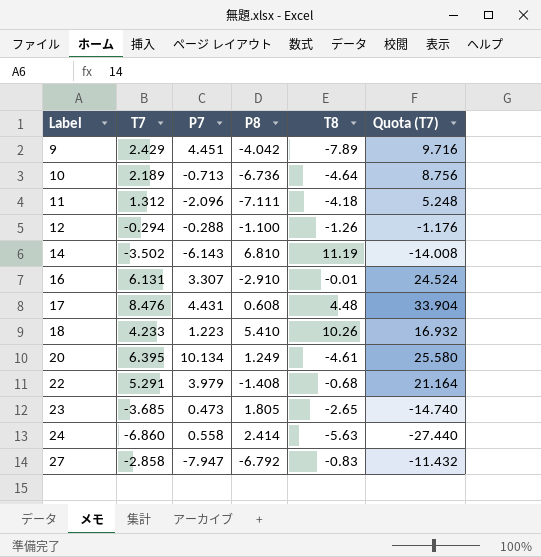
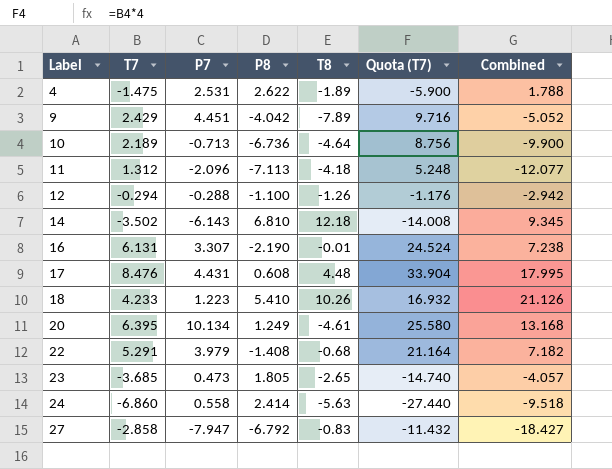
column Combined | formula: none -> [T7] + [P7] + [P8] + [T8]
row 4: none -> -1.475 | 2.531 | 2.622 | -1.89 | -5.900 | 1.788
11 | P8: -7.111 -> -7.113
14 | T8: 11.19 -> 12.18
16 | P8: -2.910 -> -2.190

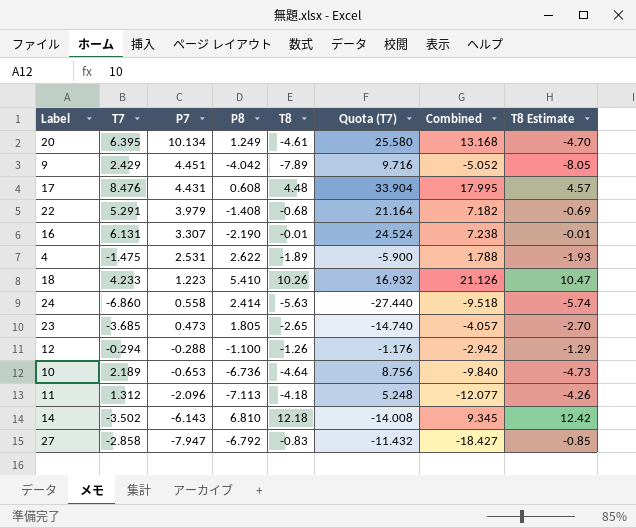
row order: Label ascending -> P7 descending
column T8 Estimate | formula: none -> [T8] * 1.02
10 | P7: -0.713 -> -0.653
10 | Combined: -9.900 -> -9.840

